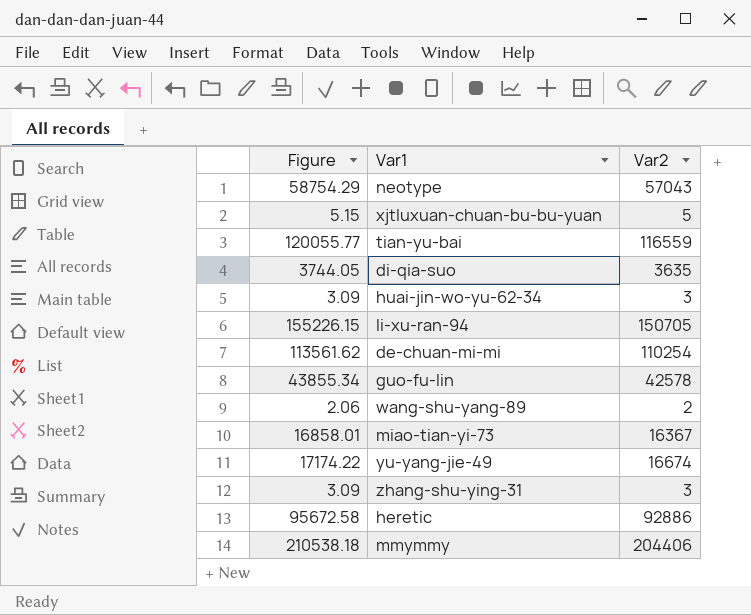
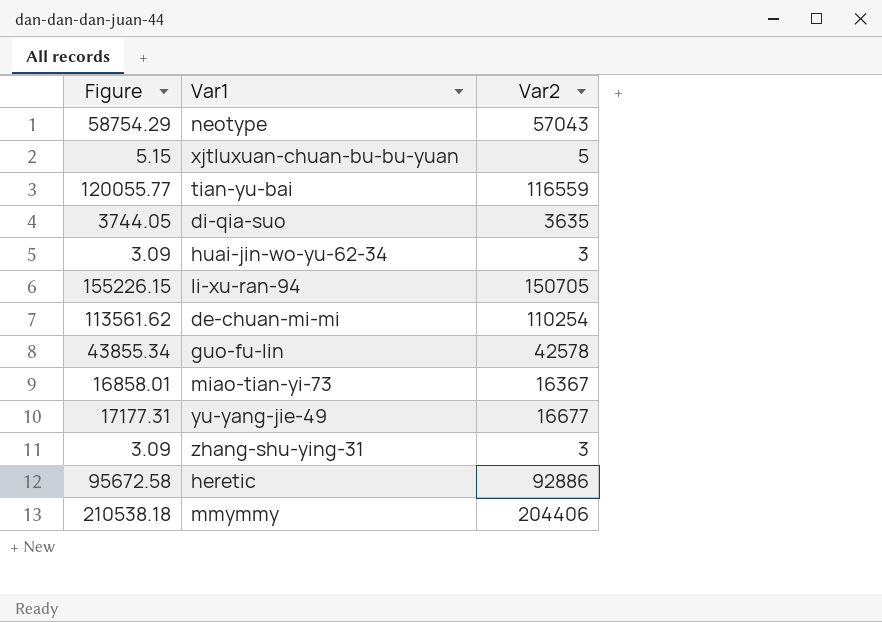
row wang-shu-yang-89: 2.06 | 2 -> none
yu-yang-jie-49 | Figure: 17174.22 -> 17177.31
yu-yang-jie-49 | Var2: 16674 -> 16677

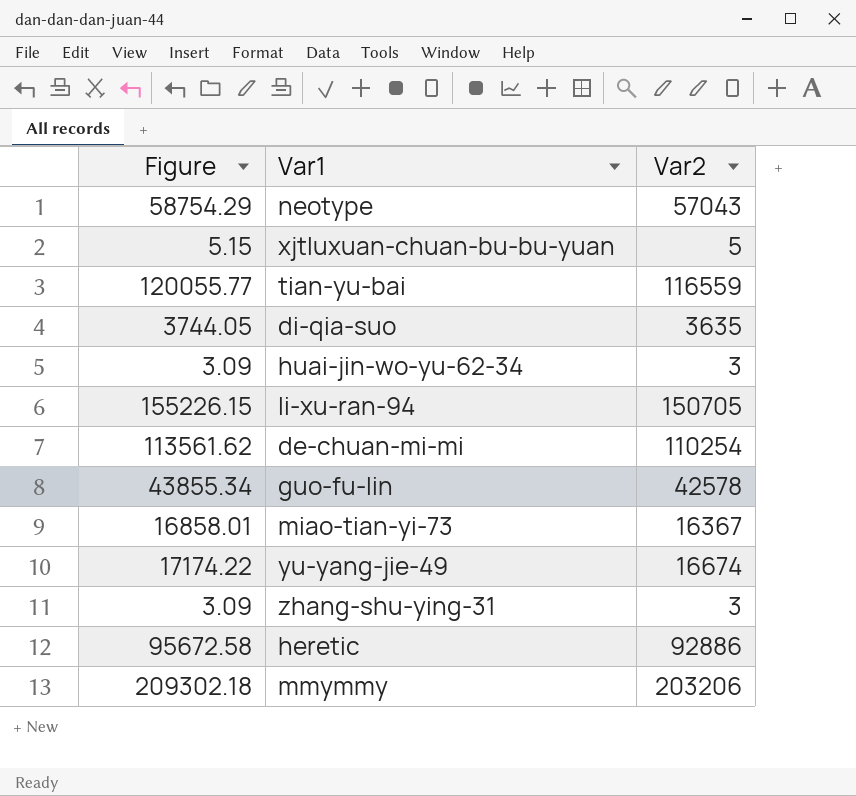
yu-yang-jie-49 | Figure: 17177.31 -> 17174.22
yu-yang-jie-49 | Var2: 16677 -> 16674
mmymmy | Figure: 210538.18 -> 209302.18
mmymmy | Var2: 204406 -> 203206

